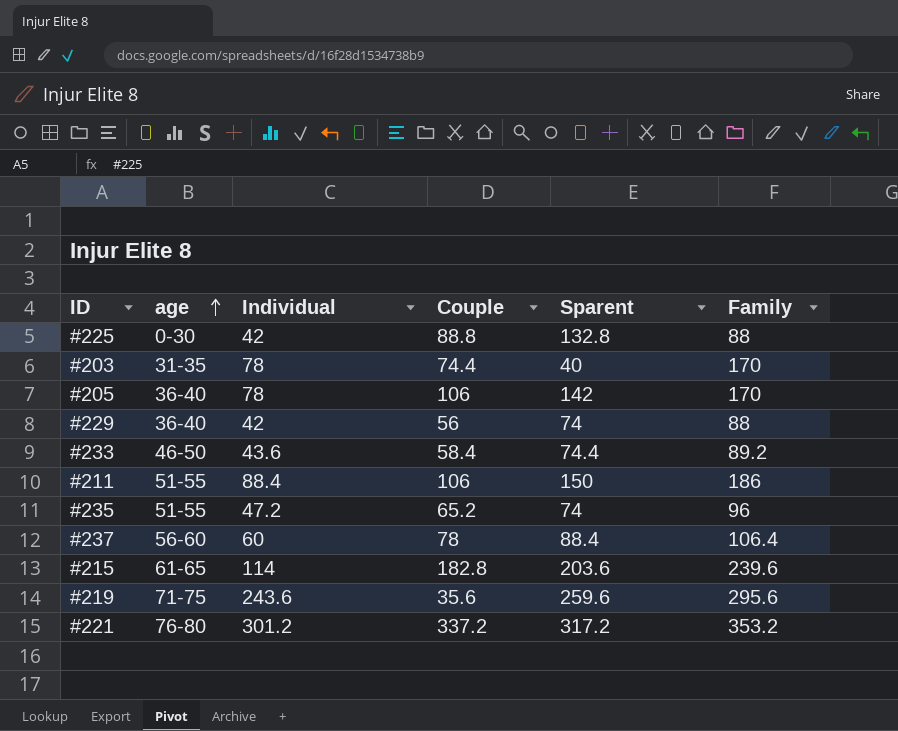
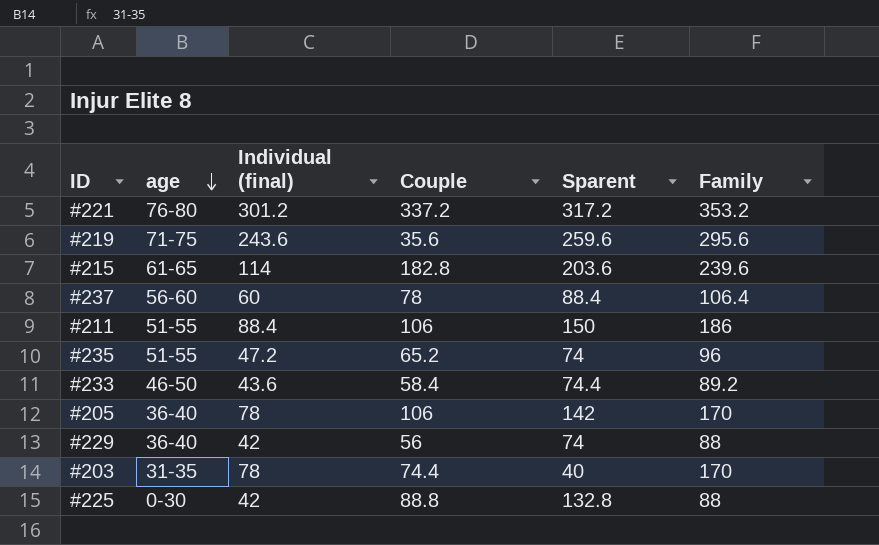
row order: age ascending -> age descending
column name: Individual -> Individual (final)

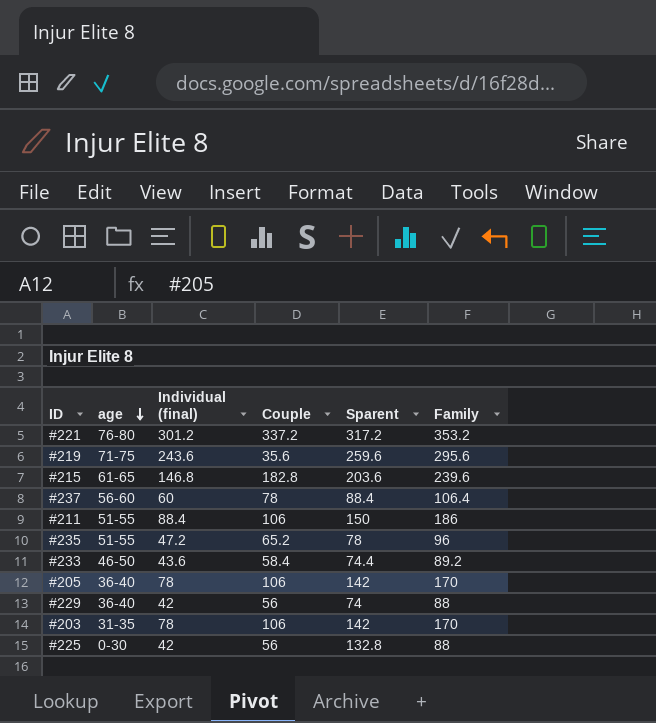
#215 | Individual (final): 114 -> 146.8
#235 | Sparent: 74 -> 78
#203 | Couple: 74.4 -> 106
#203 | Sparent: 40 -> 142
#225 | Couple: 88.8 -> 56

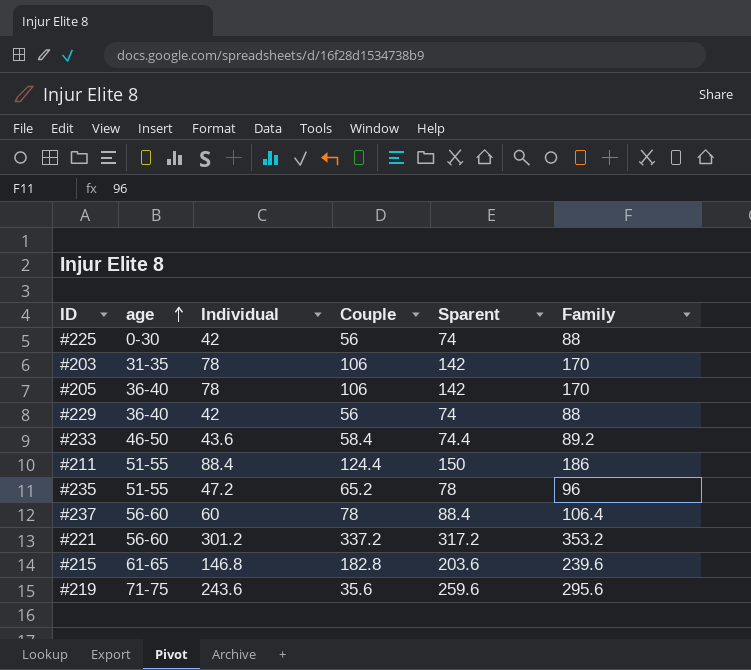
row order: age descending -> age ascending
column name: Individual (final) -> Individual
#225 | Sparent: 132.8 -> 74
#211 | Couple: 106 -> 124.4
#221 | age: 76-80 -> 56-60

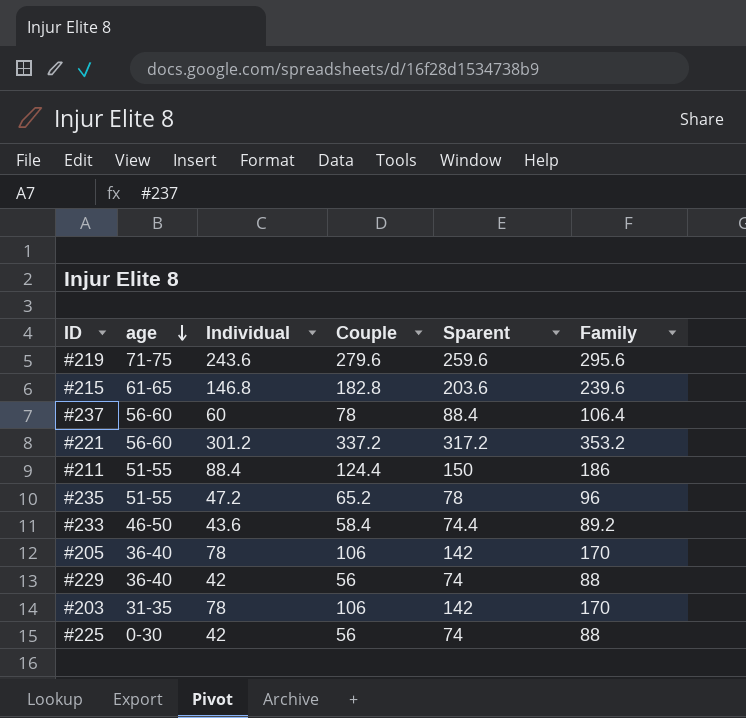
row order: age ascending -> age descending
#219 | Couple: 35.6 -> 279.6

